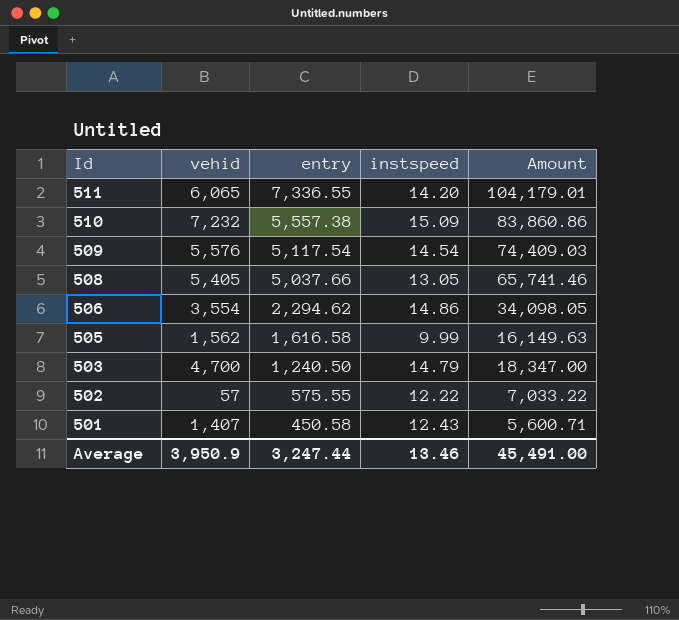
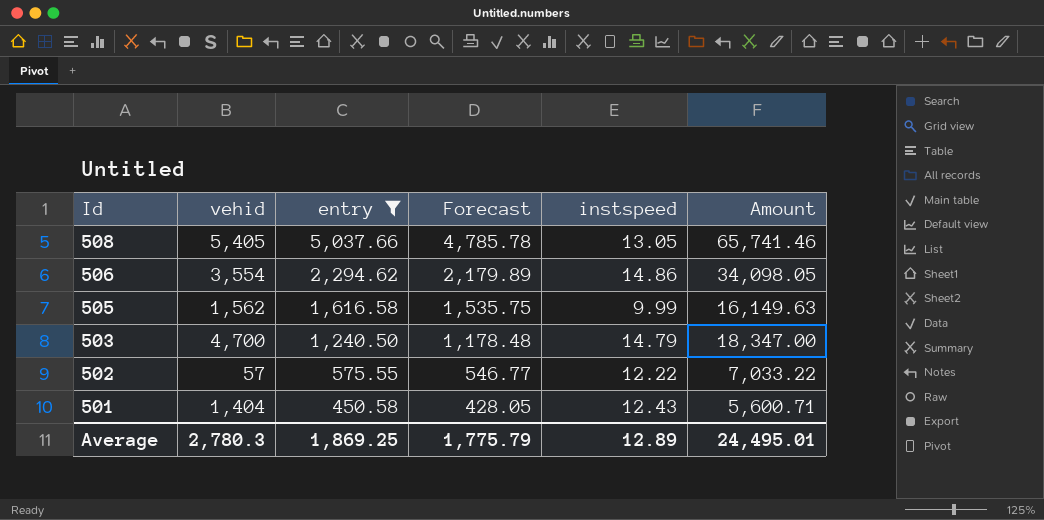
filter: none -> entry <= 5,037.66
column Forecast | formula: none -> [entry] * 0.95
501 | vehid: 1,407 -> 1,404
Average | vehid: 3,950.9 -> 2,780.3
Average | entry: 3,247.44 -> 1,869.25
Average | instspeed: 13.46 -> 12.89
Average | Amount: 45,491.00 -> 24,495.01

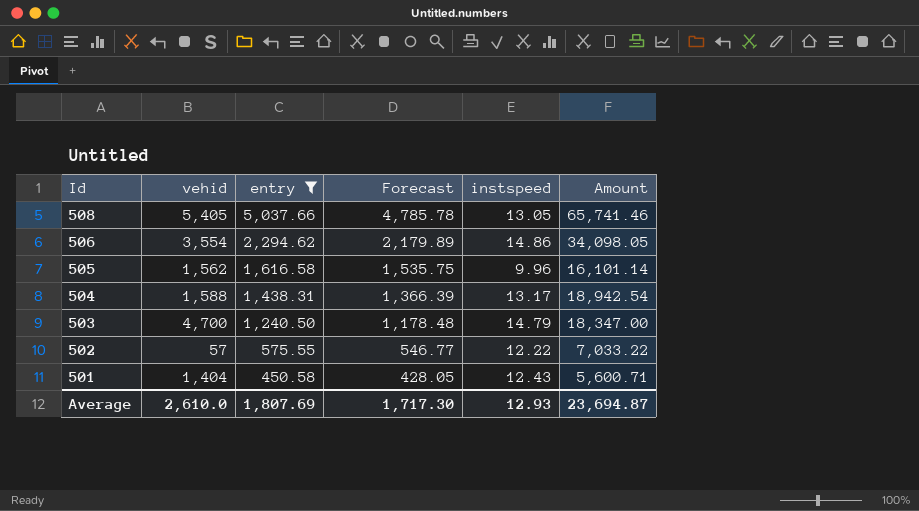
505 | instspeed: 9.99 -> 9.96
505 | Amount: 16,149.63 -> 16,101.14
row 504: none -> 1,588 | 1,438.31 | 1,366.39 | 13.17 | 18,942.54
Average | vehid: 2,780.3 -> 2,610.0
Average | entry: 1,869.25 -> 1,807.69
Average | Forecast: 1,775.79 -> 1,717.30
Average | instspeed: 12.89 -> 12.93
Average | Amount: 24,495.01 -> 23,694.87

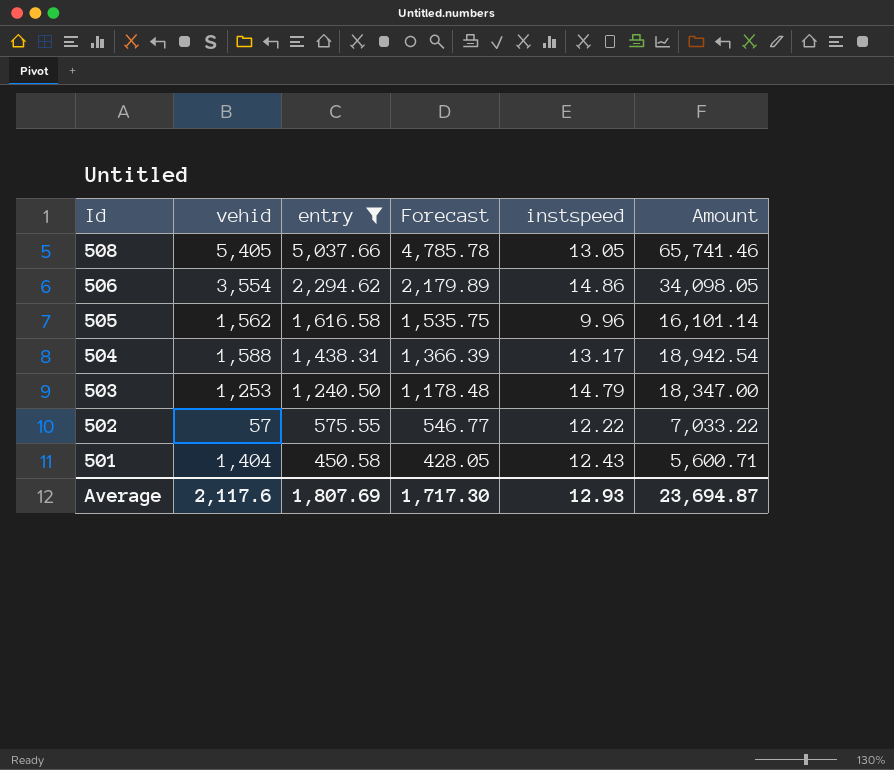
503 | vehid: 4,700 -> 1,253
Average | vehid: 2,610.0 -> 2,117.6

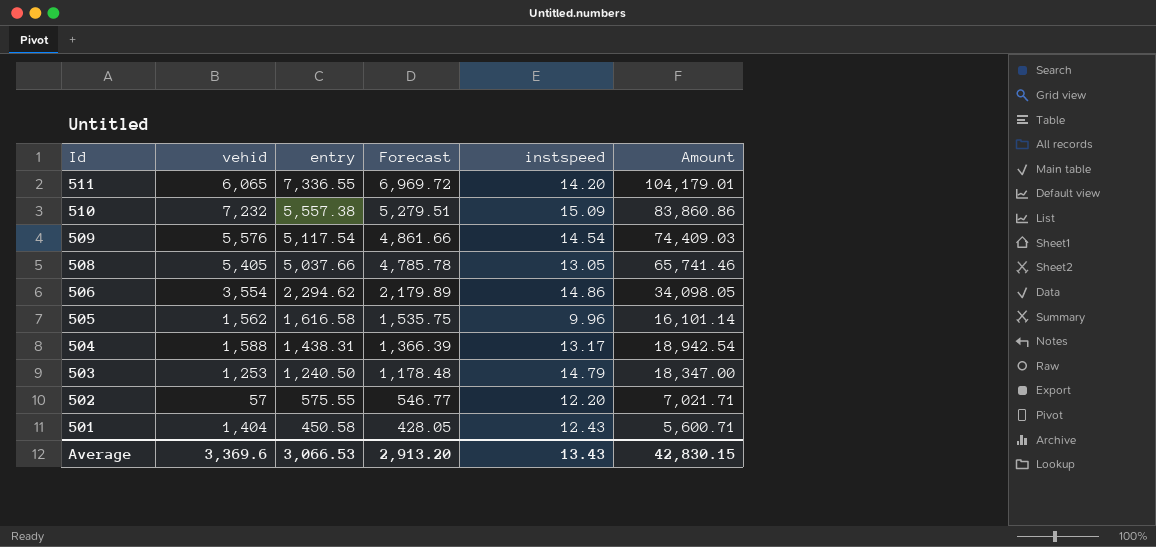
filter: entry <= 5,037.66 -> none
502 | instspeed: 12.22 -> 12.20
502 | Amount: 7,033.22 -> 7,021.71
Average | vehid: 2,117.6 -> 3,369.6
Average | entry: 1,807.69 -> 3,066.53
Average | Forecast: 1,717.30 -> 2,913.20
Average | instspeed: 12.93 -> 13.43
Average | Amount: 23,694.87 -> 42,830.15

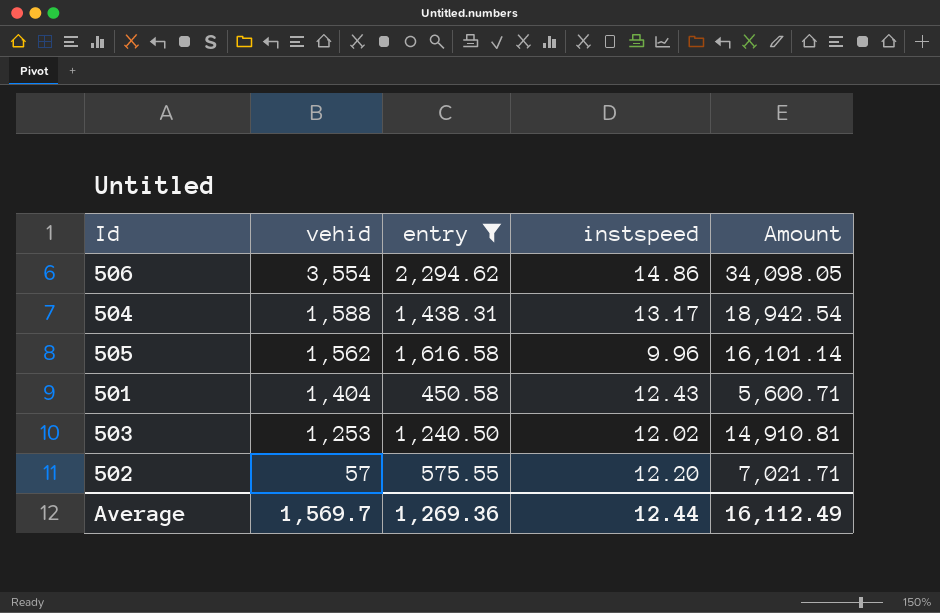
filter: none -> entry <= 2,294.62
row order: Id descending -> vehid descending
column Forecast | formula: [entry] * 0.95 -> none
503 | instspeed: 14.79 -> 12.02
503 | Amount: 18,347.00 -> 14,910.81
Average | vehid: 3,369.6 -> 1,569.7
Average | entry: 3,066.53 -> 1,269.36
Average | instspeed: 13.43 -> 12.44
Average | Amount: 42,830.15 -> 16,112.49

